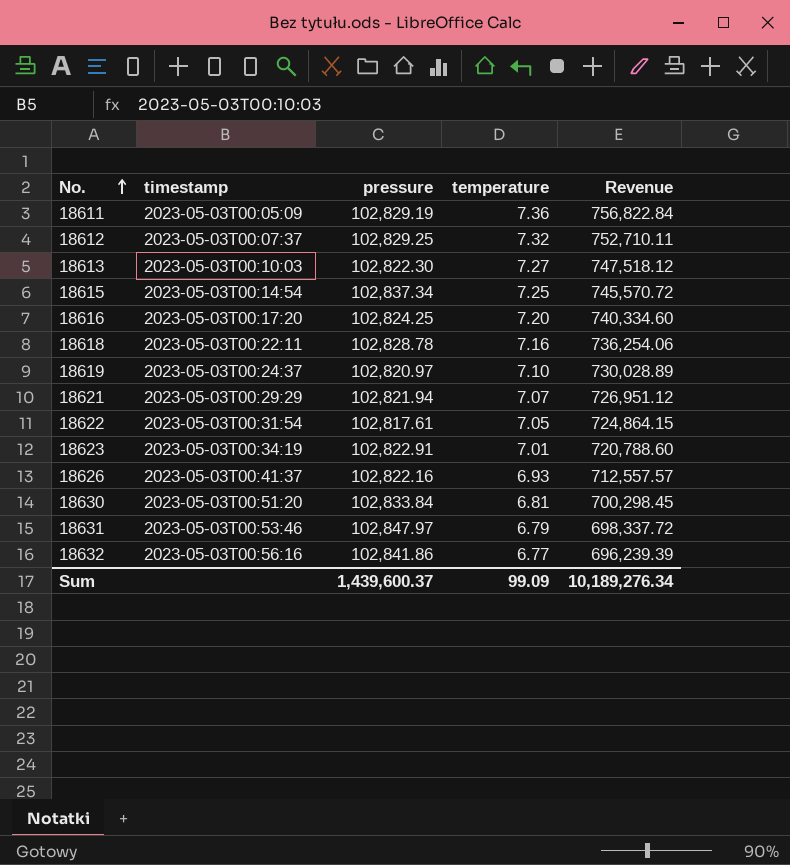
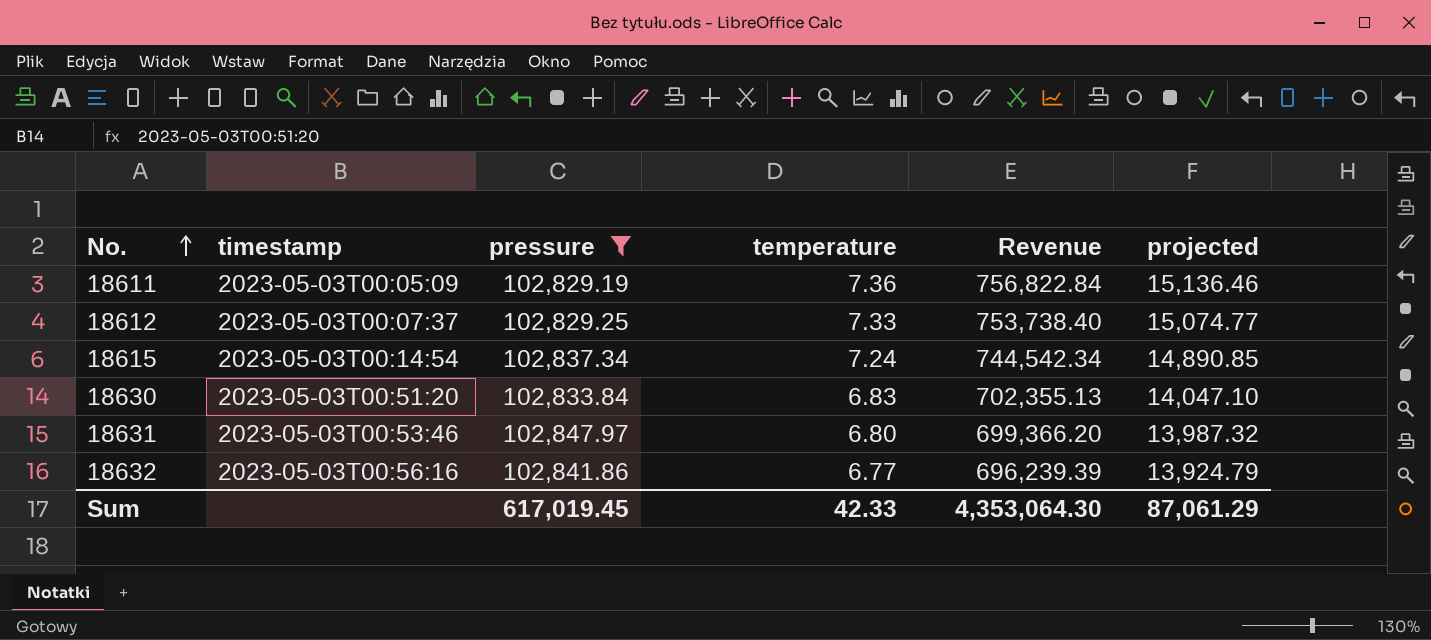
filter: none -> pressure >= 102,829.19
column projected | formula: none -> [Revenue] * 0.02
18612 | temperature: 7.32 -> 7.33
18612 | Revenue: 752,710.11 -> 753,738.40
18615 | temperature: 7.25 -> 7.24
18615 | Revenue: 745,570.72 -> 744,542.34
18630 | temperature: 6.81 -> 6.83
18630 | Revenue: 700,298.45 -> 702,355.13
18631 | temperature: 6.79 -> 6.80
18631 | Revenue: 698,337.72 -> 699,366.20
Sum | pressure: 1,439,600.37 -> 617,019.45
Sum | temperature: 99.09 -> 42.33
Sum | Revenue: 10,189,276.34 -> 4,353,064.30

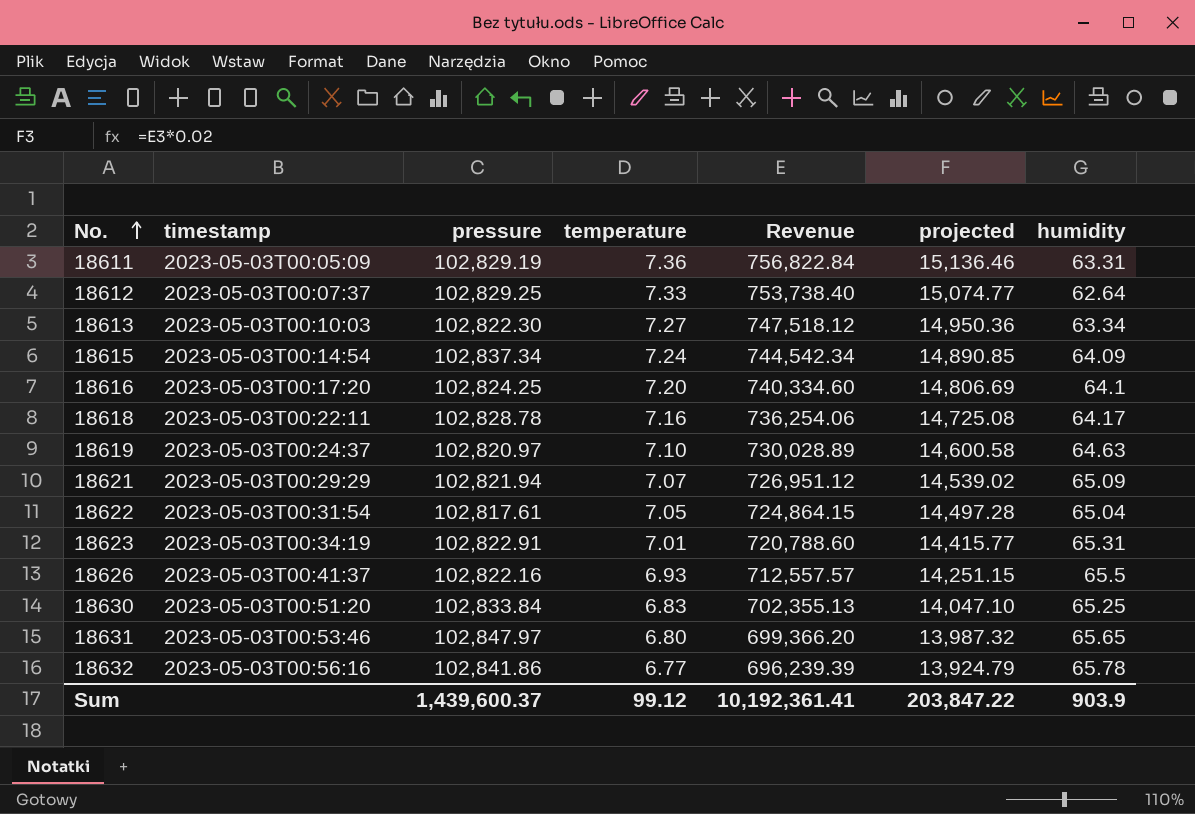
filter: pressure >= 102,829.19 -> none
column humidity | position: none -> 7
Sum | pressure: 617,019.45 -> 1,439,600.37
Sum | temperature: 42.33 -> 99.12
Sum | Revenue: 4,353,064.30 -> 10,192,361.41
Sum | projected: 87,061.29 -> 203,847.22

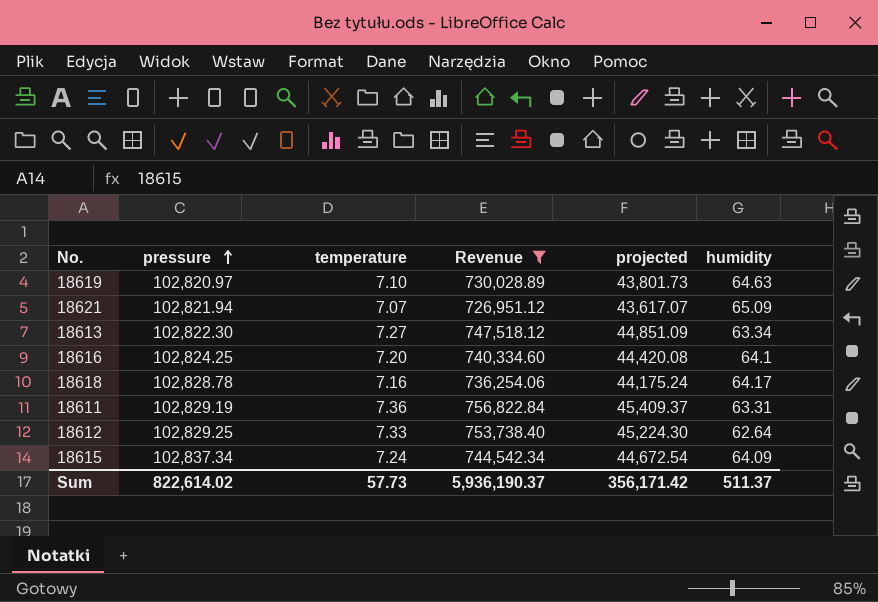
filter: none -> Revenue >= 726,951.12
row order: No. ascending -> pressure ascending
column timestamp | position: 2 -> none
column projected | formula: [Revenue] * 0.02 -> [Revenue] * 0.06
Sum | pressure: 1,439,600.37 -> 822,614.02
Sum | temperature: 99.12 -> 57.73
Sum | Revenue: 10,192,361.41 -> 5,936,190.37
Sum | projected: 203,847.22 -> 356,171.42
Sum | humidity: 903.9 -> 511.37

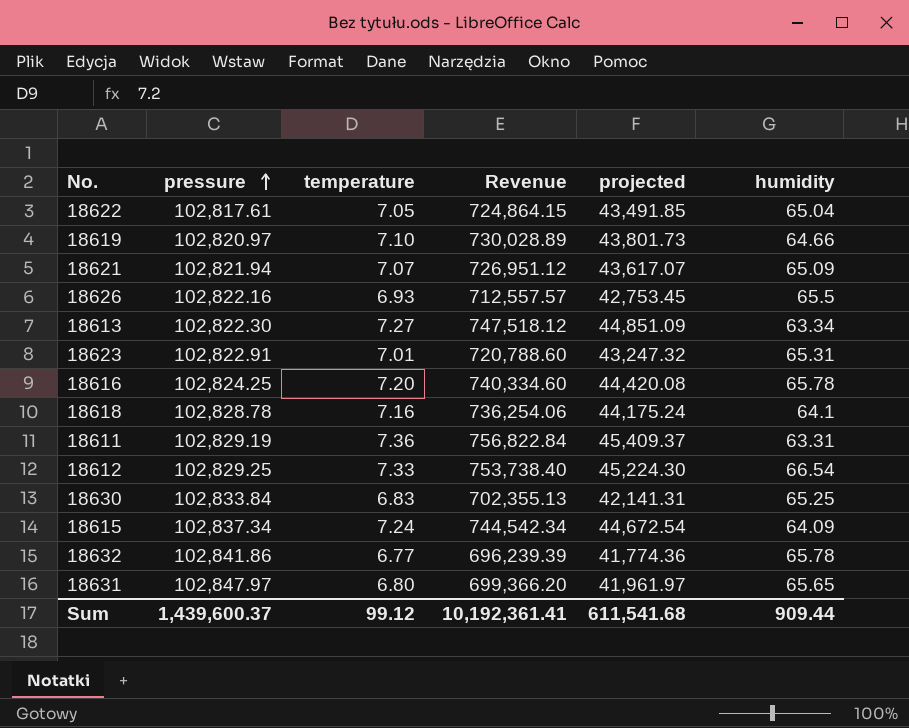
filter: Revenue >= 726,951.12 -> none
18619 | humidity: 64.63 -> 64.66
18616 | humidity: 64.1 -> 65.78
18618 | humidity: 64.17 -> 64.1
18612 | humidity: 62.64 -> 66.54
Sum | pressure: 822,614.02 -> 1,439,600.37
Sum | temperature: 57.73 -> 99.12
Sum | Revenue: 5,936,190.37 -> 10,192,361.41
Sum | projected: 356,171.42 -> 611,541.68
Sum | humidity: 511.37 -> 909.44

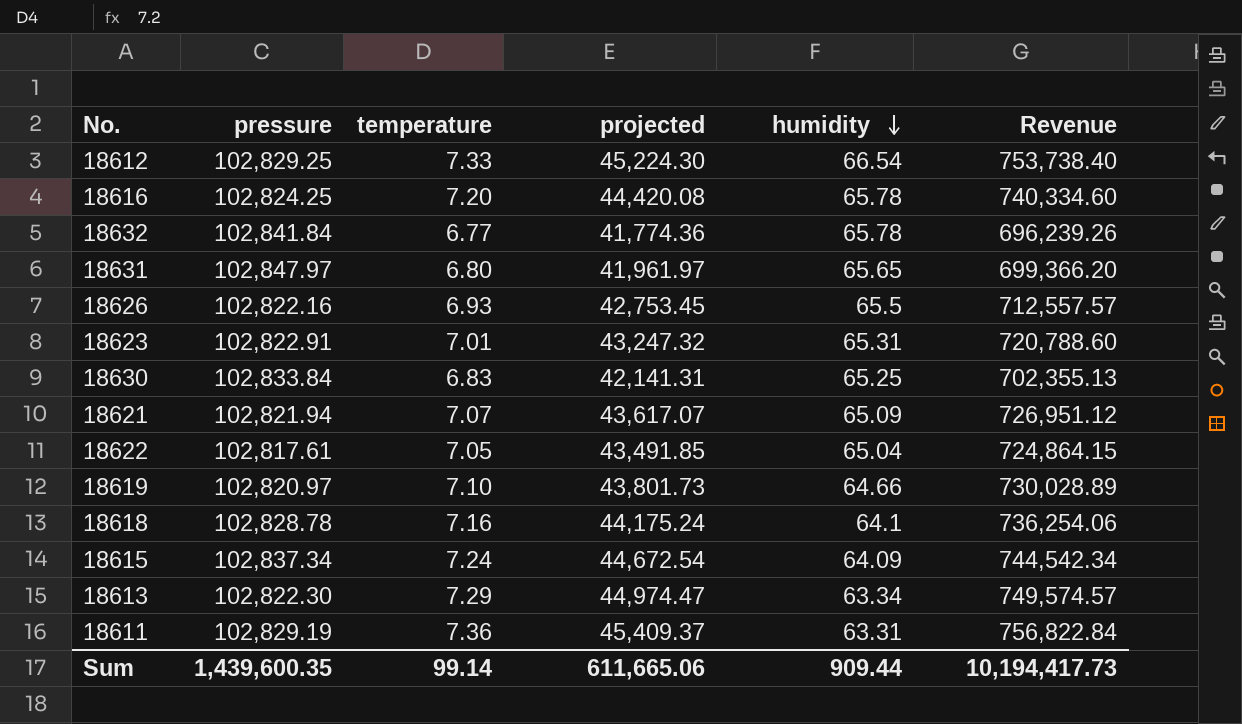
row order: pressure ascending -> humidity descending
column Revenue | position: 4 -> 6
18632 | pressure: 102,841.86 -> 102,841.84
18632 | Revenue: 696,239.39 -> 696,239.26
18613 | temperature: 7.27 -> 7.29
18613 | projected: 44,851.09 -> 44,974.47
18613 | Revenue: 747,518.12 -> 749,574.57
Sum | pressure: 1,439,600.37 -> 1,439,600.35
Sum | temperature: 99.12 -> 99.14
Sum | projected: 611,541.68 -> 611,665.06
Sum | Revenue: 10,192,361.41 -> 10,194,417.73

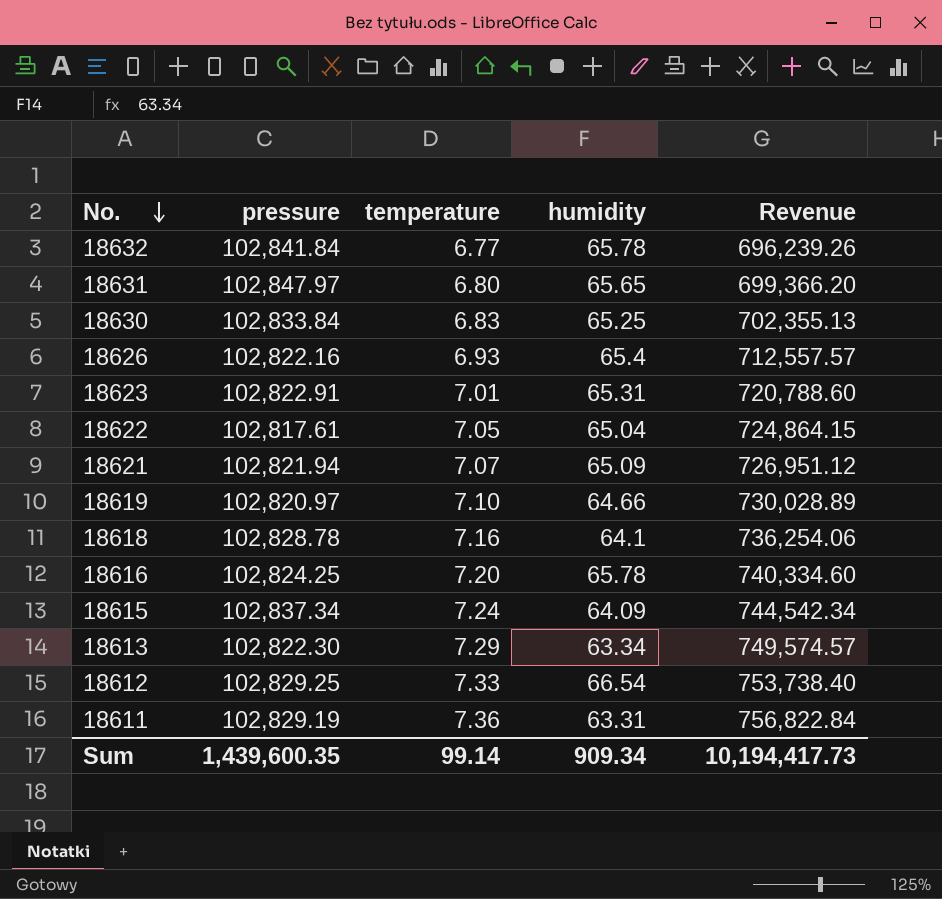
row order: humidity descending -> No. descending
column projected | formula: [Revenue] * 0.06 -> none
18626 | humidity: 65.5 -> 65.4
Sum | humidity: 909.44 -> 909.34

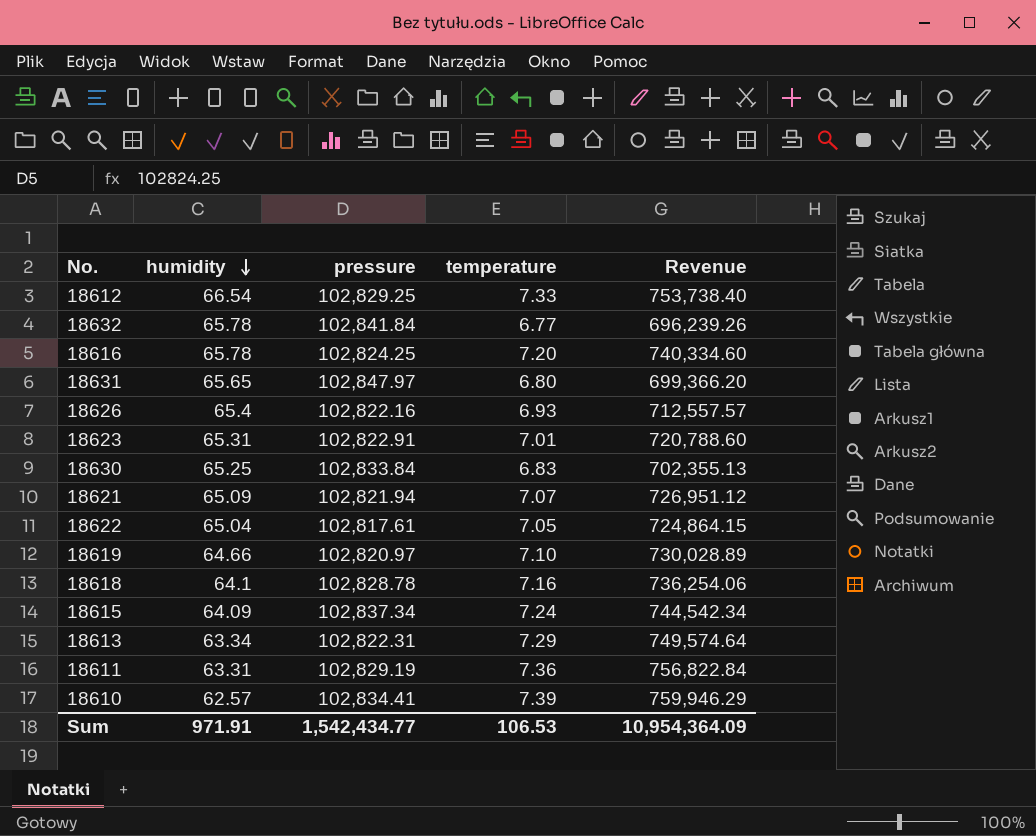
row order: No. descending -> humidity descending
column humidity | position: 4 -> 2
18613 | pressure: 102,822.30 -> 102,822.31
18613 | Revenue: 749,574.57 -> 749,574.64
row 18610: none -> 62.57 | 102,834.41 | 7.39 | 759,946.29
Sum | humidity: 909.34 -> 971.91
Sum | pressure: 1,439,600.35 -> 1,542,434.77
Sum | temperature: 99.14 -> 106.53
Sum | Revenue: 10,194,417.73 -> 10,954,364.09

